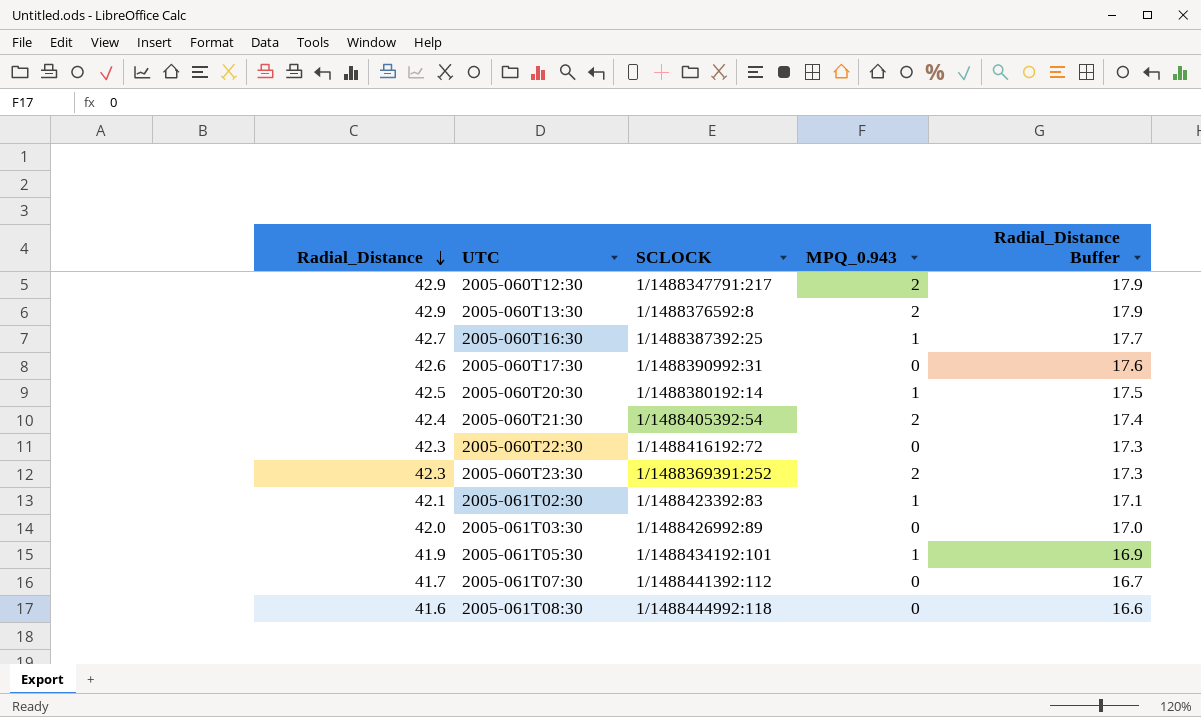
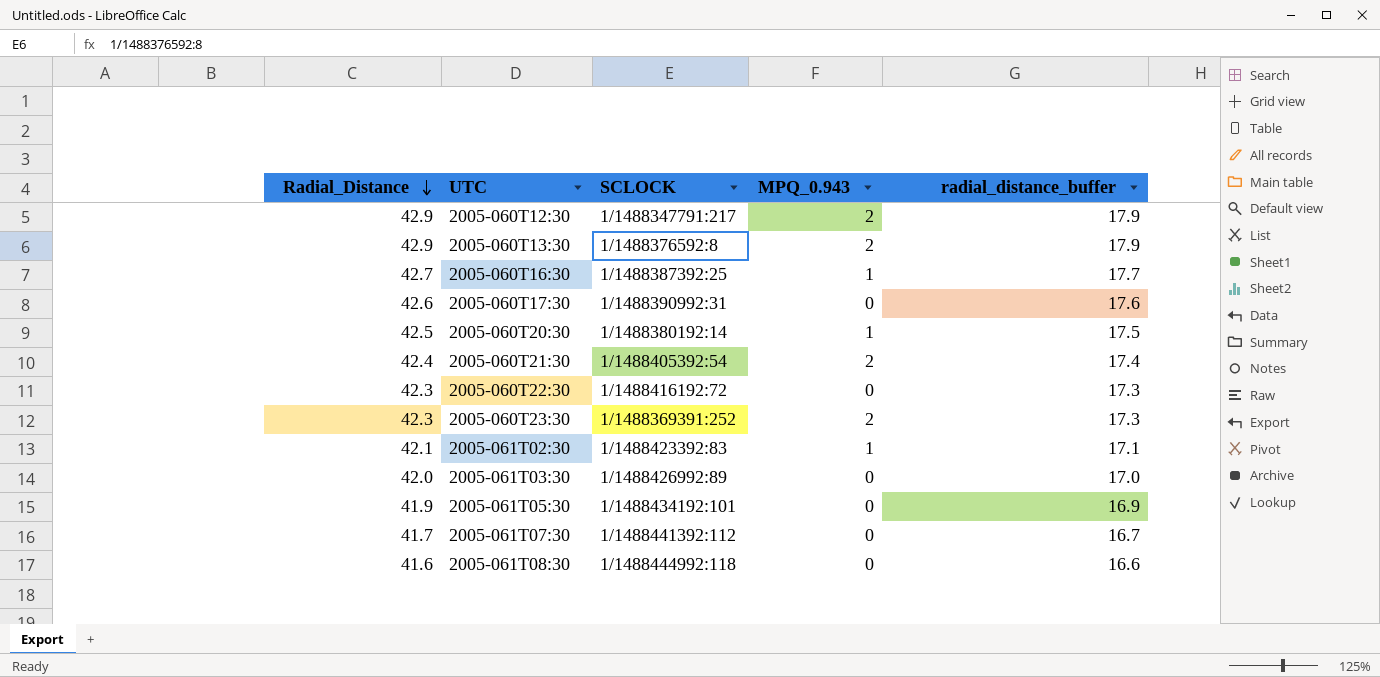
column name: Radial_Distance Buffer -> radial_distance_buffer
2005-061T05:30 | MPQ_0.943: 1 -> 0

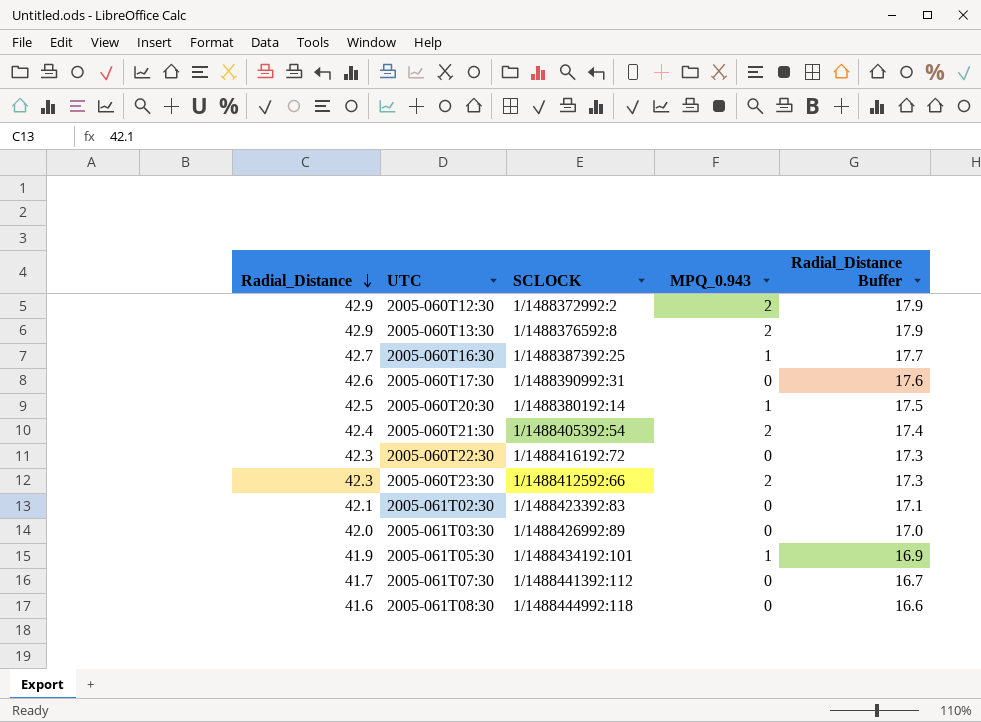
column name: radial_distance_buffer -> Radial_Distance Buffer
2005-060T12:30 | SCLOCK: 1/1488347791:217 -> 1/1488372992:2
2005-060T23:30 | SCLOCK: 1/1488369391:252 -> 1/1488412592:66
2005-061T02:30 | MPQ_0.943: 1 -> 0
2005-061T05:30 | MPQ_0.943: 0 -> 1

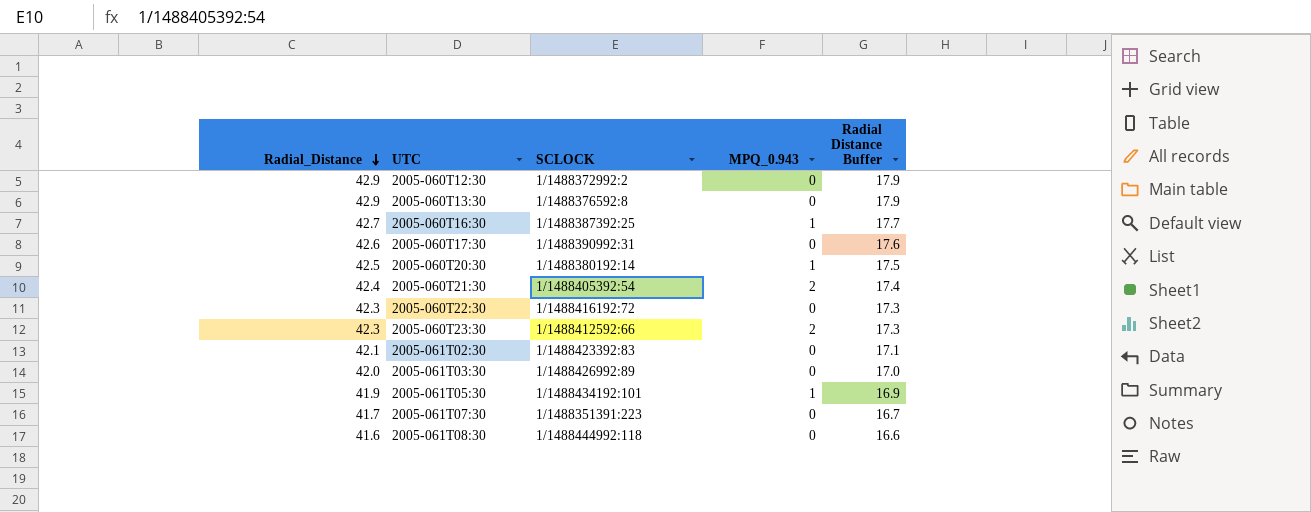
column name: Radial_Distance Buffer -> Radial Distance Buffer
2005-060T12:30 | MPQ_0.943: 2 -> 0
2005-060T13:30 | MPQ_0.943: 2 -> 0
2005-061T07:30 | SCLOCK: 1/1488441392:112 -> 1/1488351391:223

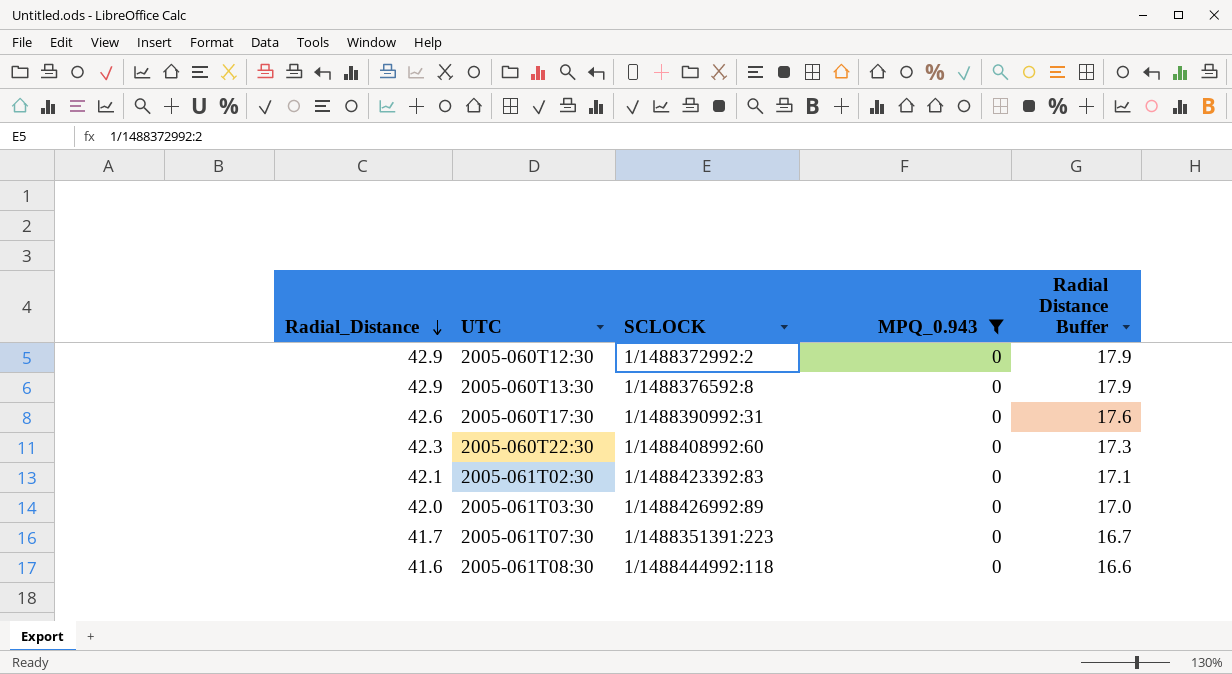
filter: none -> MPQ_0.943 = 0
2005-060T22:30 | SCLOCK: 1/1488416192:72 -> 1/1488408992:60

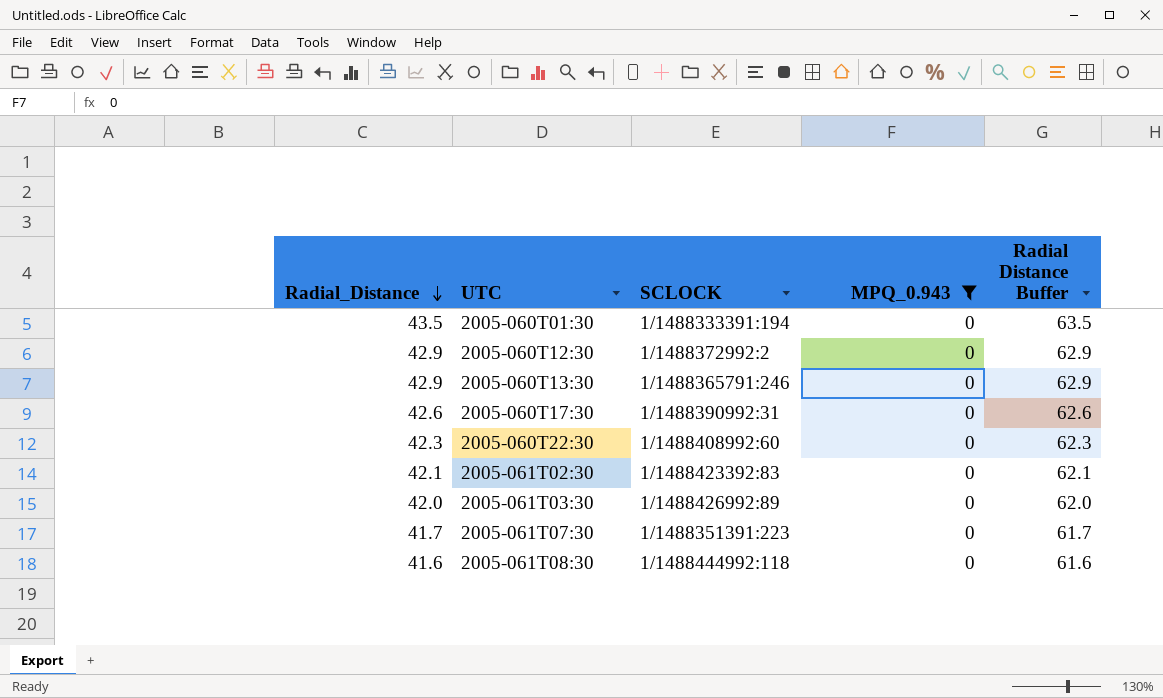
column Radial Distance Buffer | formula: [Radial_Distance] - 25 -> [Radial_Distance] + 20
row 2005-060T01:30: none -> 43.5 | 1/1488333391:194 | 0 | 63.5
2005-060T13:30 | SCLOCK: 1/1488376592:8 -> 1/1488365791:246

